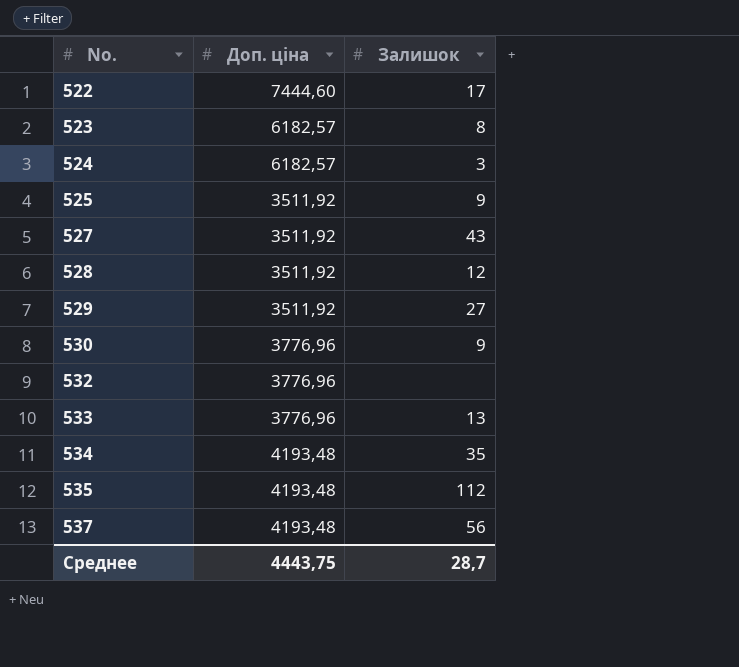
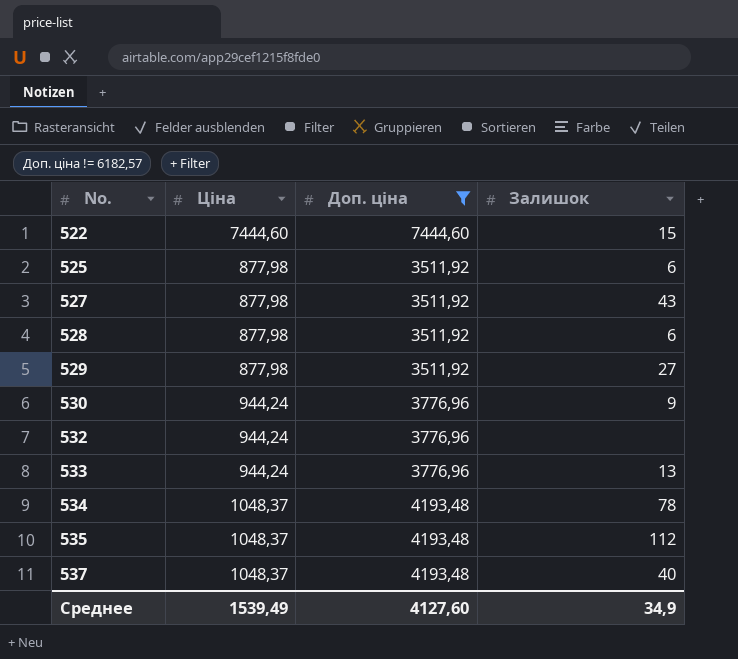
filter: none -> Доп. ціна != 6182,57
column Ціна | position: none -> 2
522 | Залишок: 17 -> 15
525 | Залишок: 9 -> 6
528 | Залишок: 12 -> 6
534 | Залишок: 35 -> 78
537 | Залишок: 56 -> 40
Среднее | Доп. ціна: 4443,75 -> 4127,60
Среднее | Залишок: 28,7 -> 34,9

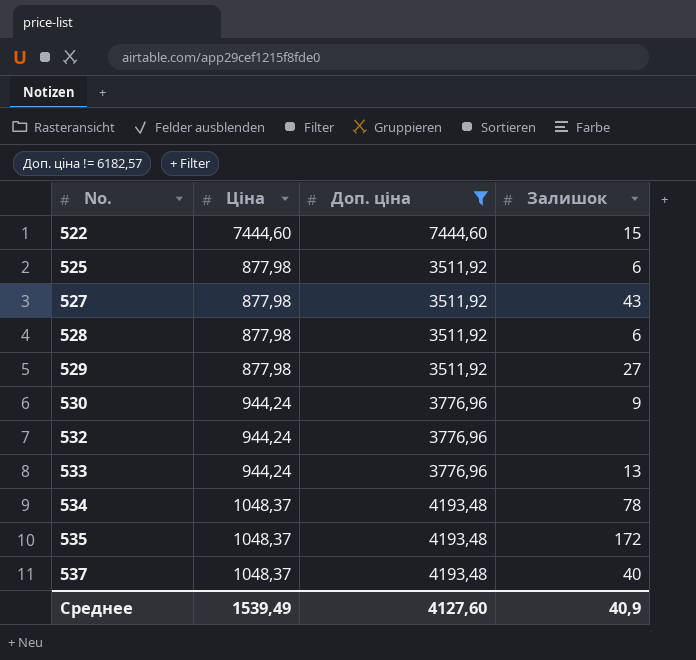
535 | Залишок: 112 -> 172
Среднее | Залишок: 34,9 -> 40,9

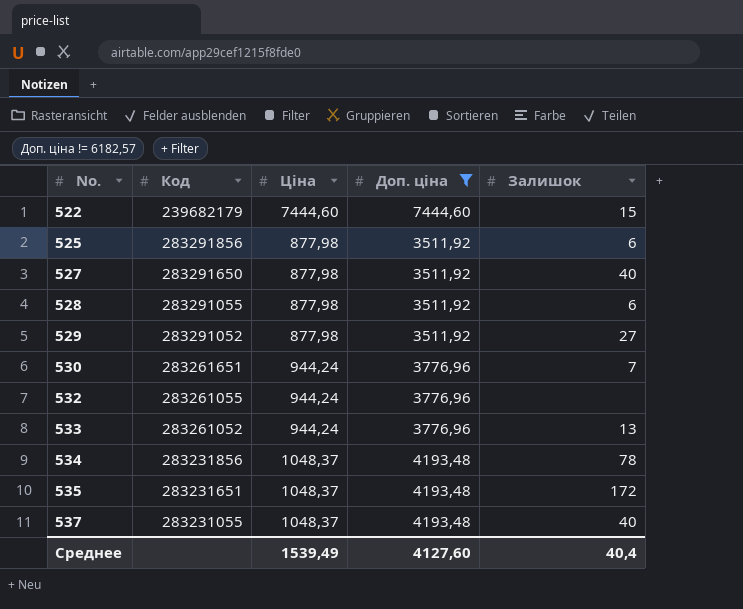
column Код | position: none -> 2
527 | Залишок: 43 -> 40
530 | Залишок: 9 -> 7
Среднее | Залишок: 40,9 -> 40,4

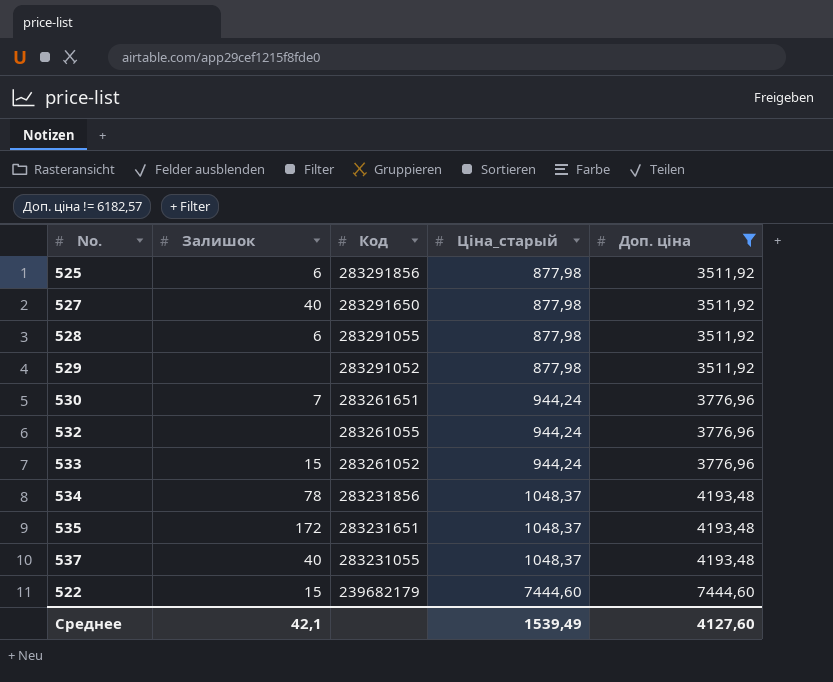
row order: No. ascending -> Код descending
column Залишок | position: 5 -> 2
column name: Ціна -> Ціна_старый
529 | Залишок: 27 -> none
533 | Залишок: 13 -> 15
Среднее | Залишок: 40,4 -> 42,1

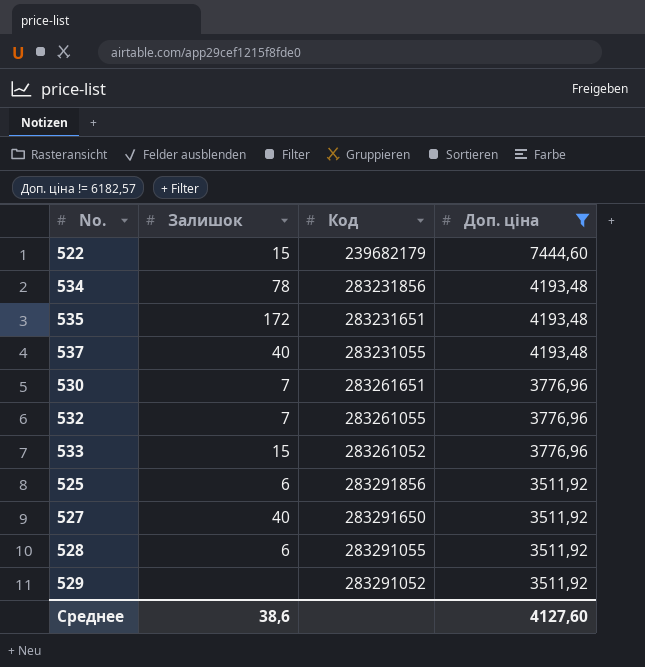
row order: Код descending -> Доп. ціна descending
column Ціна_старый | position: 4 -> none
532 | Залишок: none -> 7
Среднее | Залишок: 42,1 -> 38,6

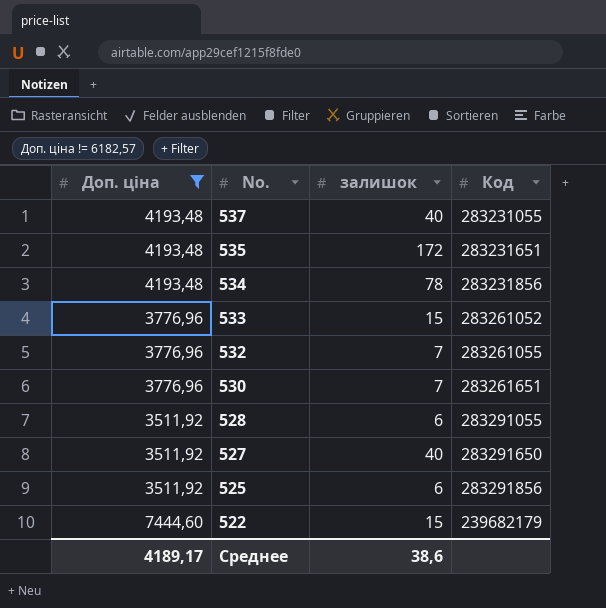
row order: Доп. ціна descending -> No. descending
column Доп. ціна | position: 4 -> 1
column name: Залишок -> залишок
row 529: none | 283291052 | 3511,92 -> none
Среднее | Доп. ціна: 4127,60 -> 4189,17

